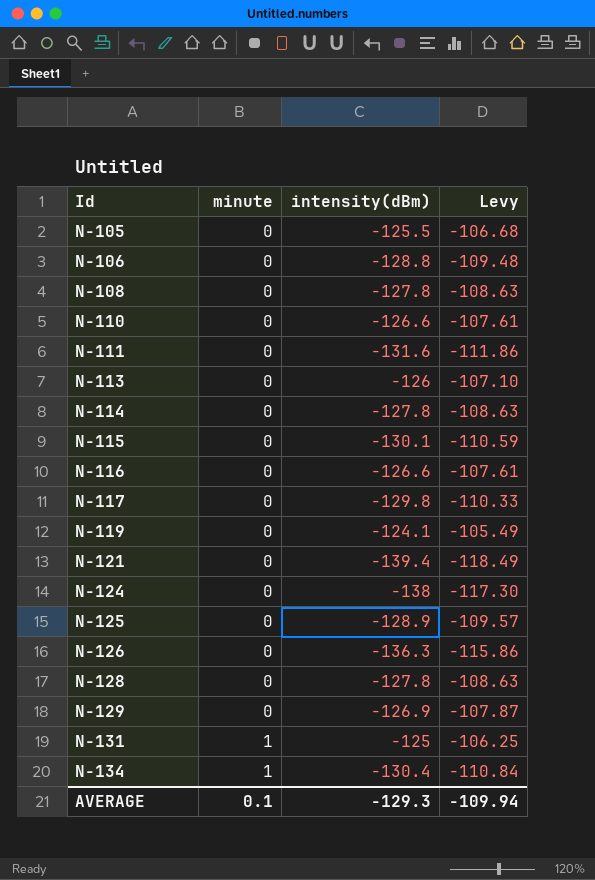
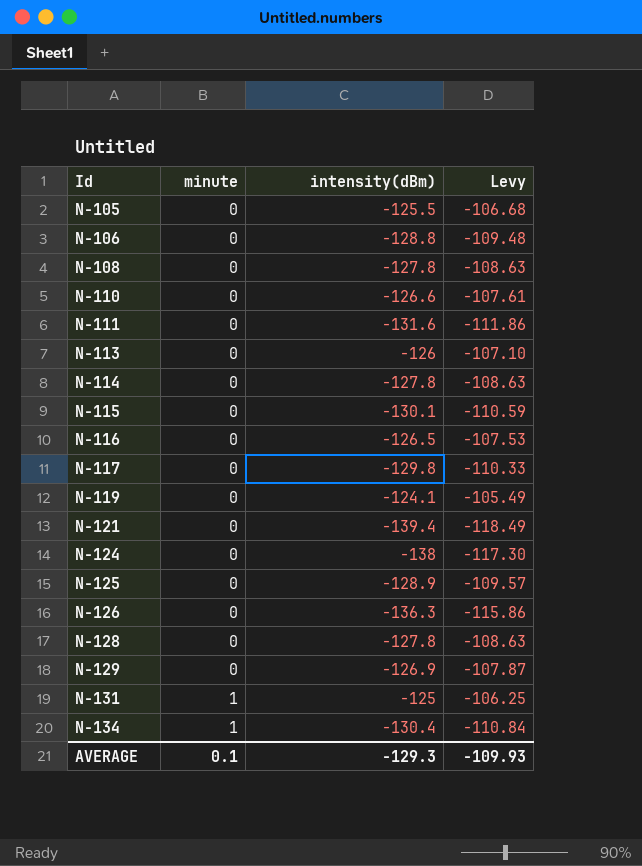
N-116 | intensity(dBm): -126.6 -> -126.5
N-116 | Levy: -107.61 -> -107.53
AVERAGE | Levy: -109.94 -> -109.93

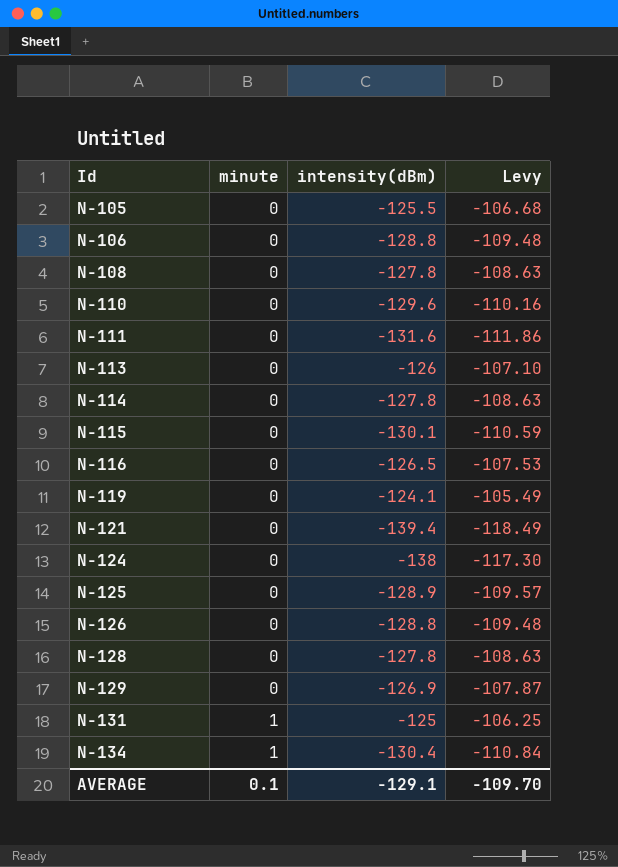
row N-117: 0 | -129.8 | -110.33 -> none
N-110 | intensity(dBm): -126.6 -> -129.6
N-110 | Levy: -107.61 -> -110.16
N-126 | intensity(dBm): -136.3 -> -128.8
N-126 | Levy: -115.86 -> -109.48
AVERAGE | intensity(dBm): -129.3 -> -129.1
AVERAGE | Levy: -109.93 -> -109.70

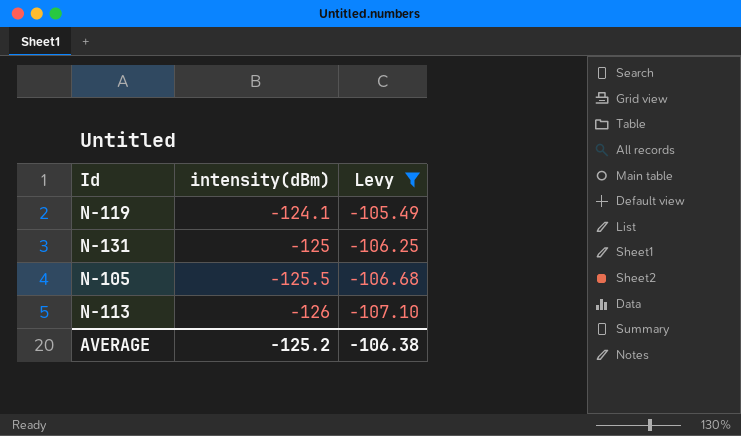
filter: none -> Levy >= -107.10
row order: Id ascending -> intensity(dBm) descending
column minute | position: 2 -> none
AVERAGE | intensity(dBm): -129.1 -> -125.2
AVERAGE | Levy: -109.70 -> -106.38

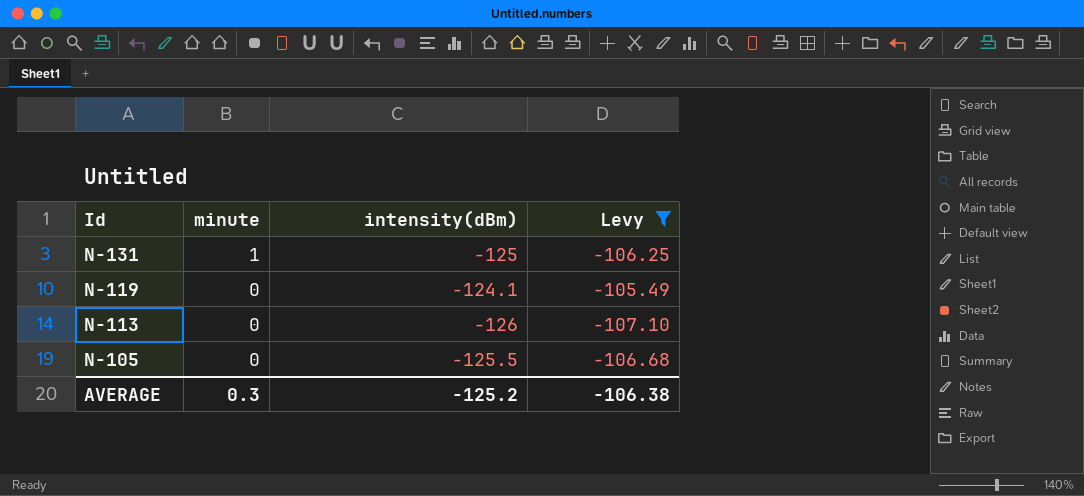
row order: intensity(dBm) descending -> Id descending
column minute | position: none -> 2

